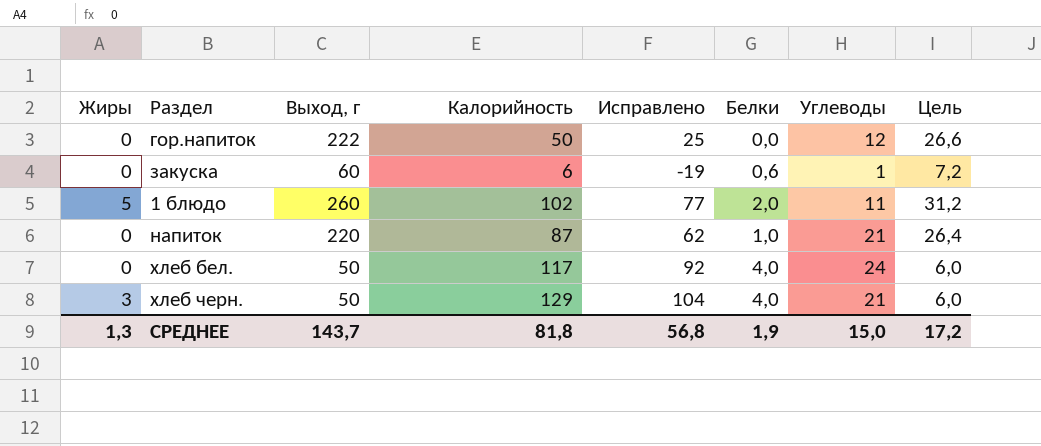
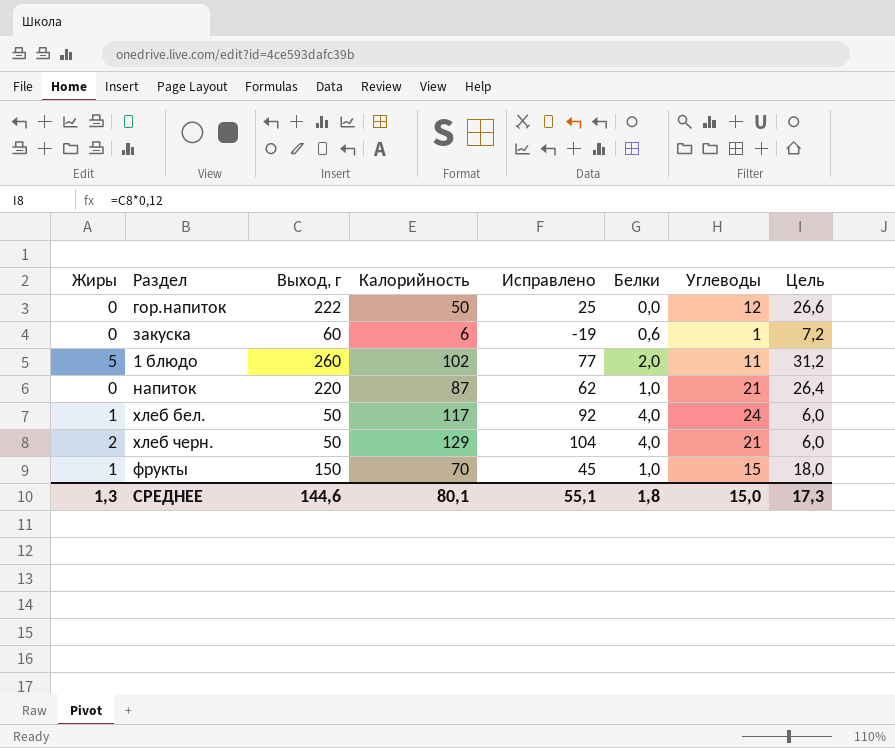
хлеб бел. | Жиры: 0 -> 1
хлеб черн. | Жиры: 3 -> 2
row фрукты: none -> 1 | 150 | 70 | 45 | 1,0 | 15 | 18,0
СРЕДНЕЕ | Выход, г: 143,7 -> 144,6
СРЕДНЕЕ | Калорийность: 81,8 -> 80,1
СРЕДНЕЕ | Исправлено: 56,8 -> 55,1
СРЕДНЕЕ | Белки: 1,9 -> 1,8
СРЕДНЕЕ | Цель: 17,2 -> 17,3

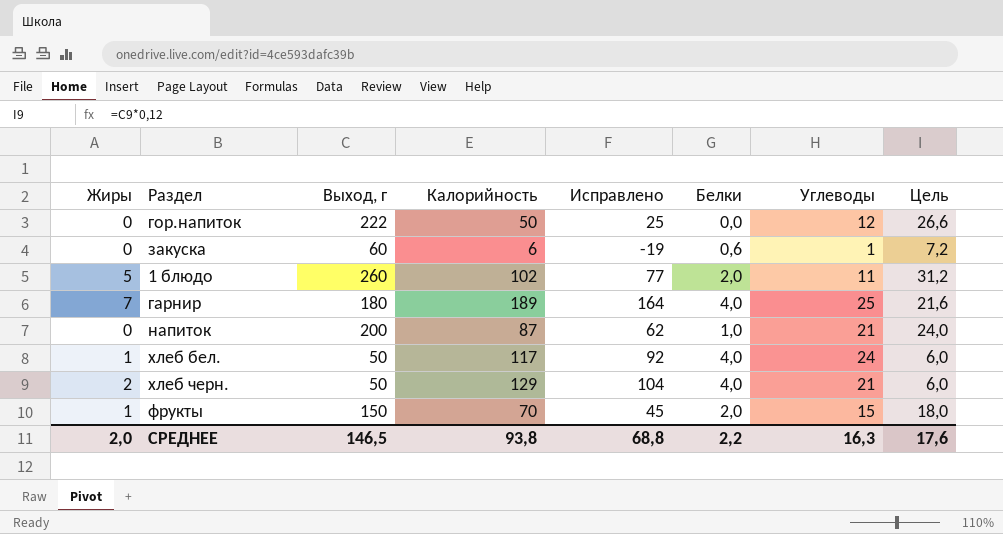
row гарнир: none -> 7 | 180 | 189 | 164 | 4,0 | 25 | 21,6
напиток | Выход, г: 220 -> 200
напиток | Цель: 26,4 -> 24,0
фрукты | Белки: 1,0 -> 2,0
СРЕДНЕЕ | Жиры: 1,3 -> 2,0
СРЕДНЕЕ | Выход, г: 144,6 -> 146,5
СРЕДНЕЕ | Калорийность: 80,1 -> 93,8
СРЕДНЕЕ | Исправлено: 55,1 -> 68,8
СРЕДНЕЕ | Белки: 1,8 -> 2,2
СРЕДНЕЕ | Углеводы: 15,0 -> 16,3
СРЕДНЕЕ | Цель: 17,3 -> 17,6

